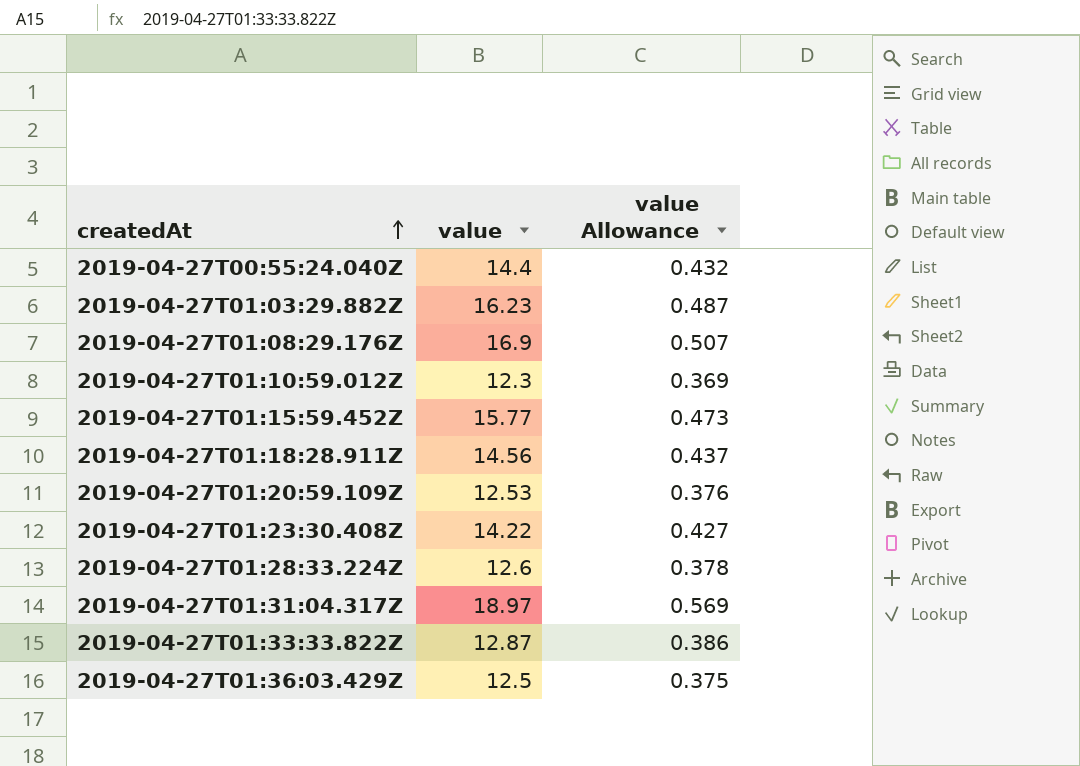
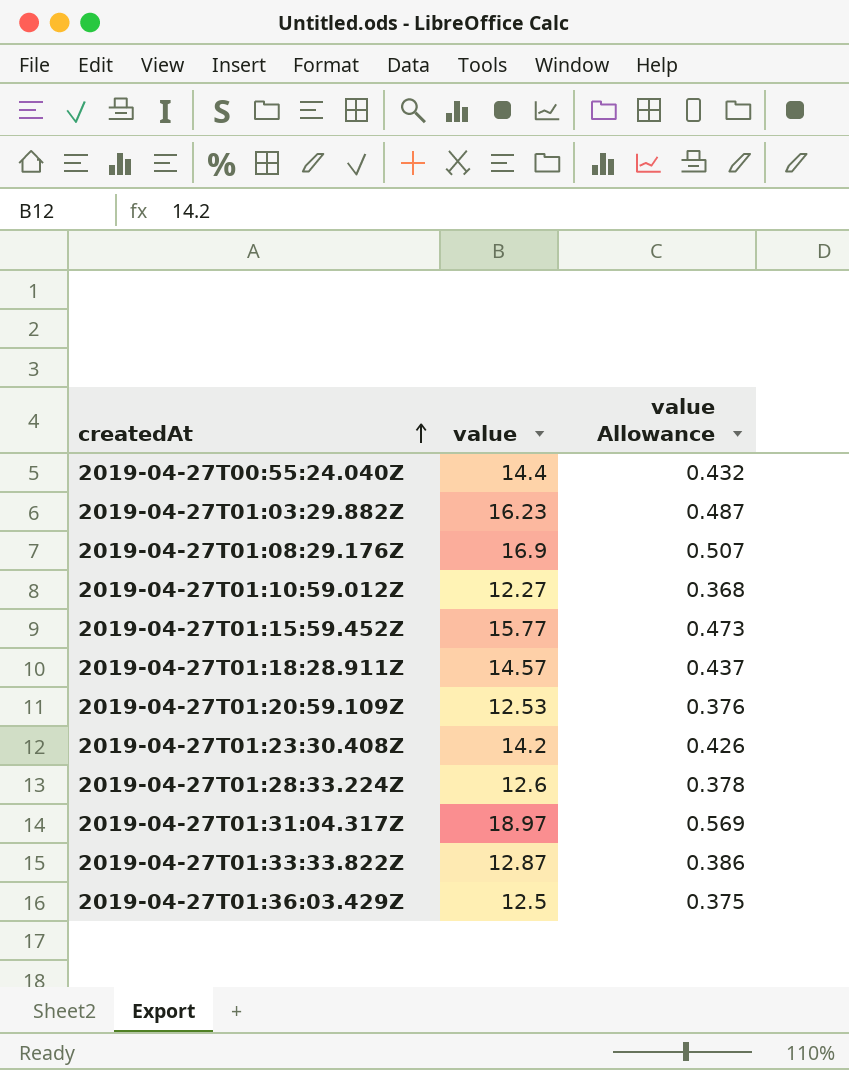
2019-04-27T01:10:59.012Z | value: 12.3 -> 12.27
2019-04-27T01:10:59.012Z | value Allowance: 0.369 -> 0.368
2019-04-27T01:18:28.911Z | value: 14.56 -> 14.57
2019-04-27T01:23:30.408Z | value: 14.22 -> 14.2
2019-04-27T01:23:30.408Z | value Allowance: 0.427 -> 0.426

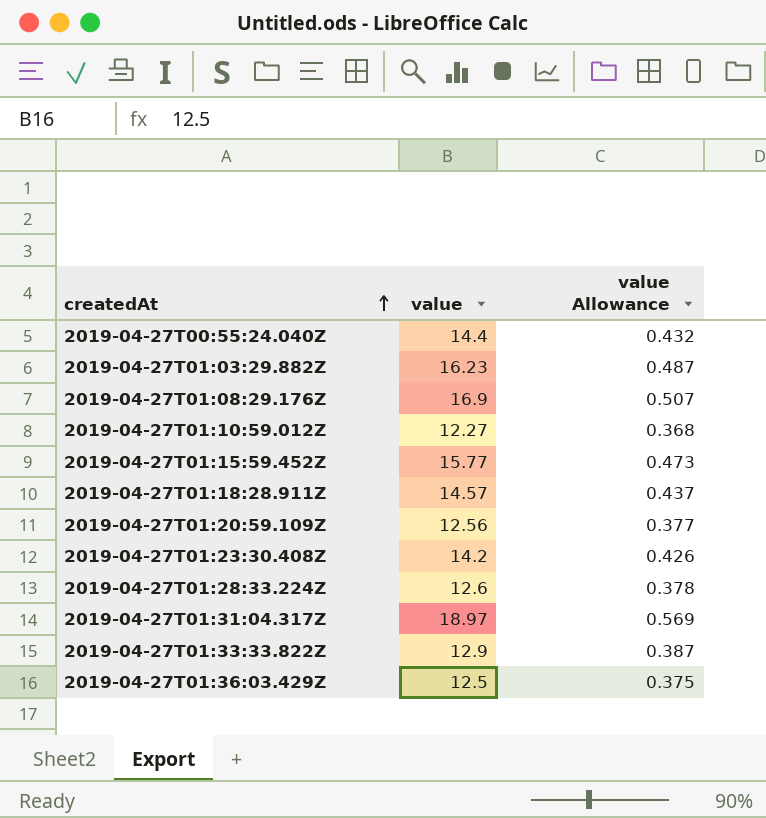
2019-04-27T01:20:59.109Z | value: 12.53 -> 12.56
2019-04-27T01:20:59.109Z | value Allowance: 0.376 -> 0.377
2019-04-27T01:33:33.822Z | value: 12.87 -> 12.9
2019-04-27T01:33:33.822Z | value Allowance: 0.386 -> 0.387

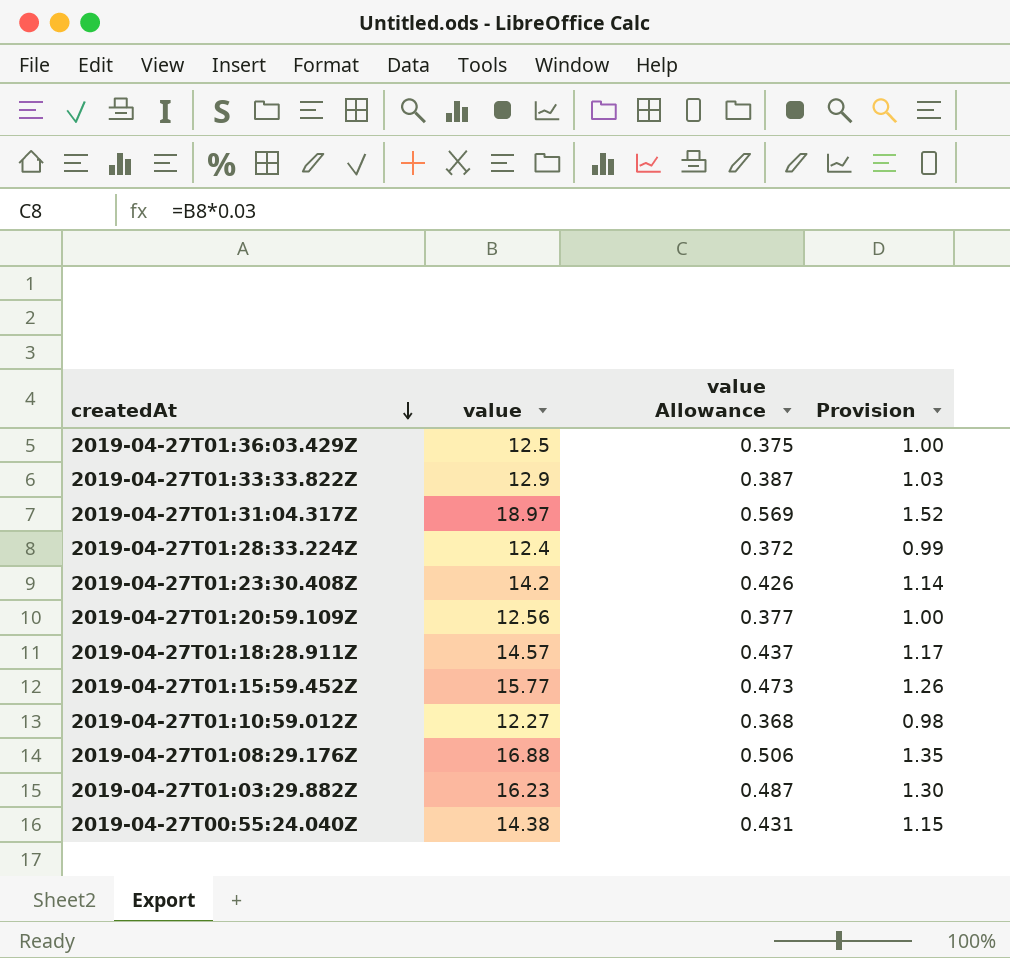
row order: createdAt ascending -> createdAt descending
column Provision | formula: none -> [value] * 0.08
2019-04-27T01:28:33.224Z | value: 12.6 -> 12.4
2019-04-27T01:28:33.224Z | value Allowance: 0.378 -> 0.372
2019-04-27T01:08:29.176Z | value: 16.9 -> 16.88
2019-04-27T01:08:29.176Z | value Allowance: 0.507 -> 0.506
2019-04-27T00:55:24.040Z | value: 14.4 -> 14.38
2019-04-27T00:55:24.040Z | value Allowance: 0.432 -> 0.431

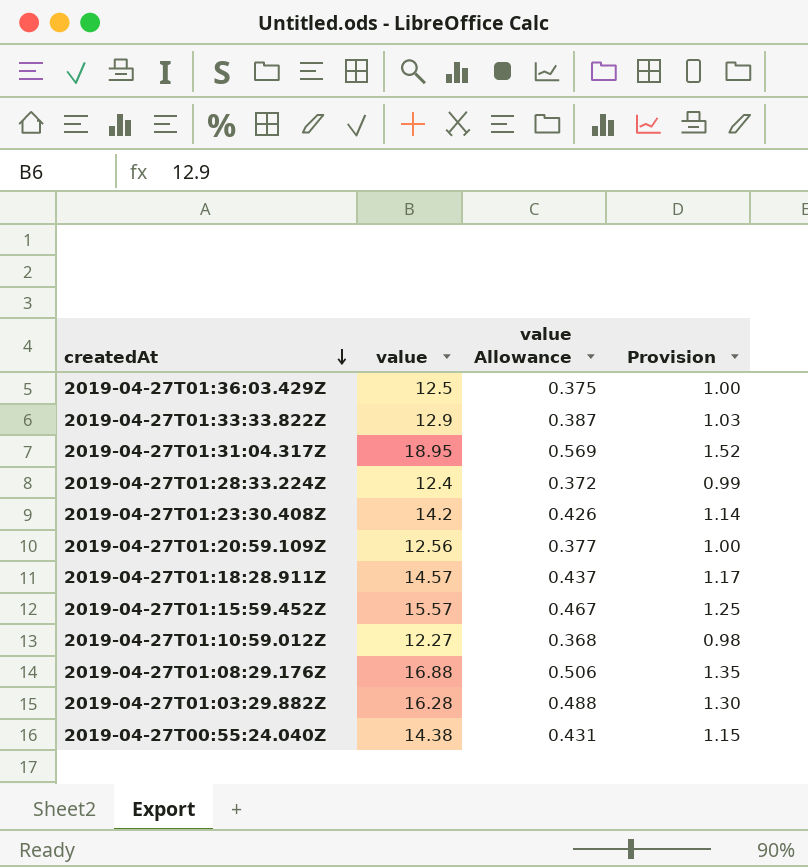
2019-04-27T01:31:04.317Z | value: 18.97 -> 18.95
2019-04-27T01:15:59.452Z | value: 15.77 -> 15.57
2019-04-27T01:15:59.452Z | value Allowance: 0.473 -> 0.467
2019-04-27T01:15:59.452Z | Provision: 1.26 -> 1.25
2019-04-27T01:03:29.882Z | value: 16.23 -> 16.28
2019-04-27T01:03:29.882Z | value Allowance: 0.487 -> 0.488

